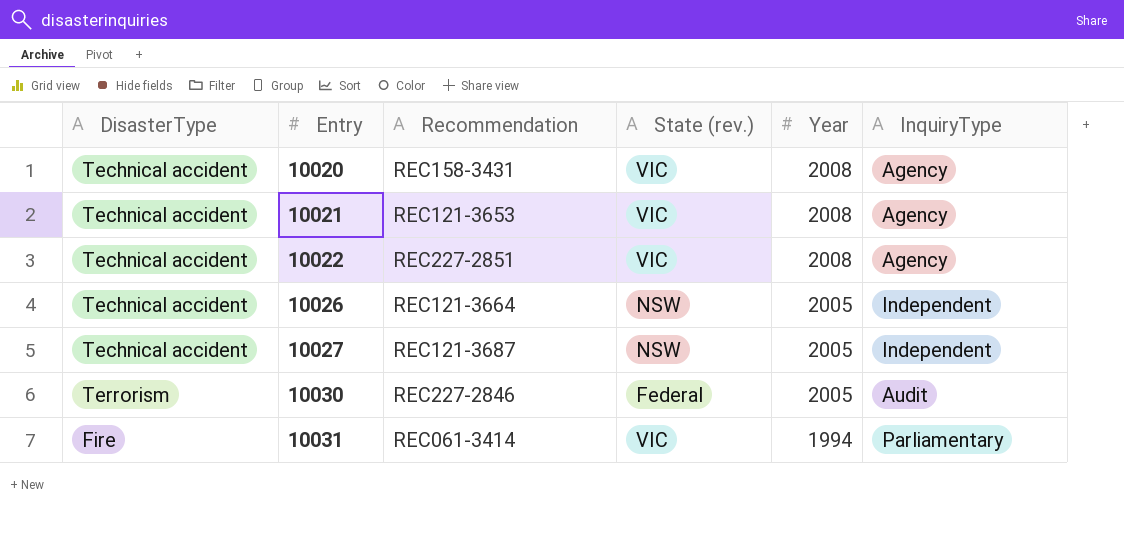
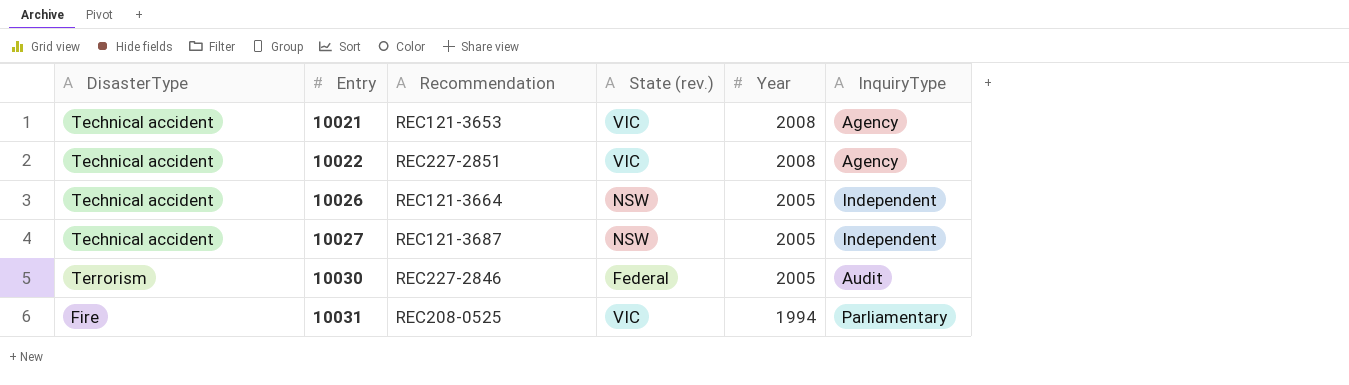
row 10020: Technical accident | REC158-3431 | VIC | 2008 | Agency -> none
10031 | Recommendation: REC061-3414 -> REC208-0525

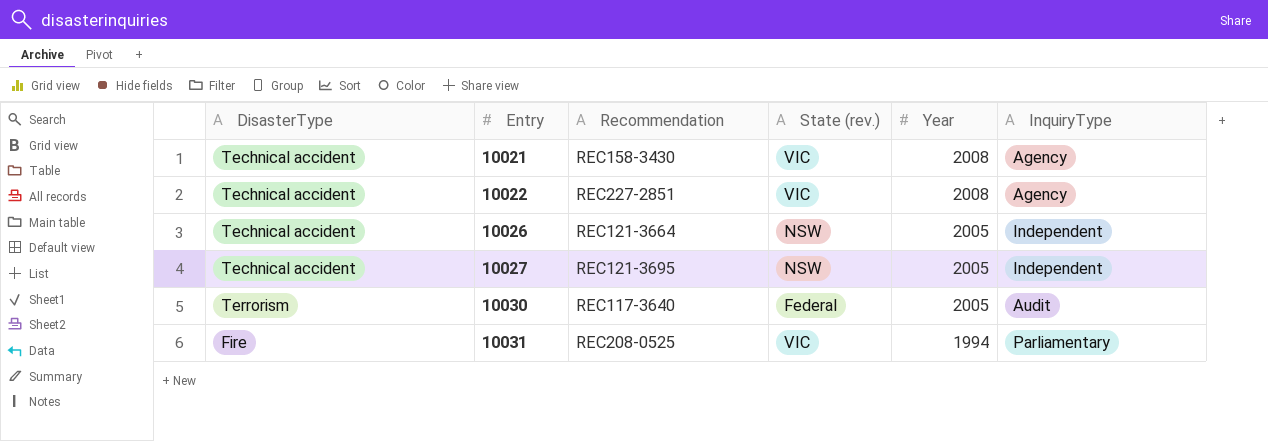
10021 | Recommendation: REC121-3653 -> REC158-3430
10027 | Recommendation: REC121-3687 -> REC121-3695
10030 | Recommendation: REC227-2846 -> REC117-3640

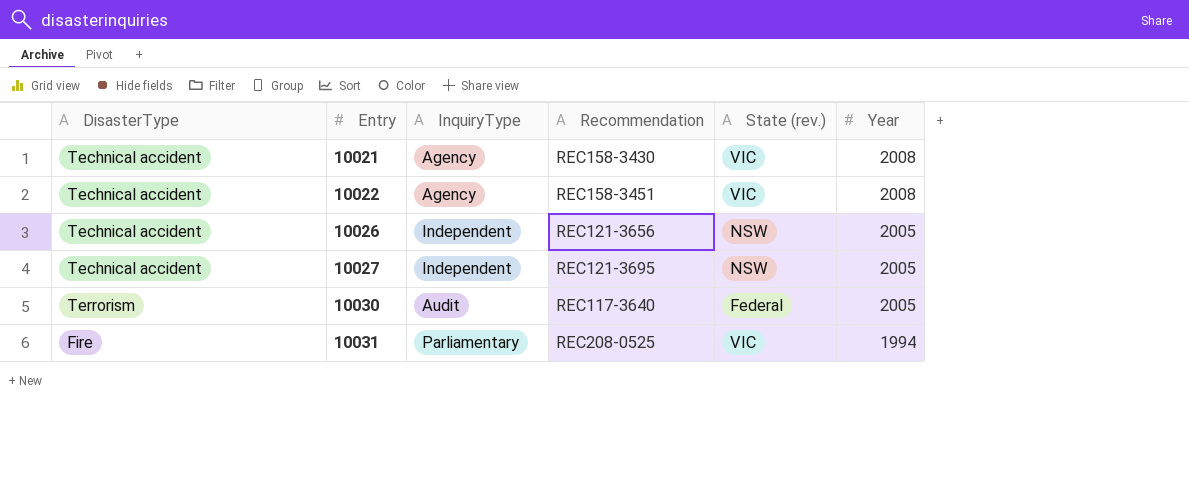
column InquiryType | position: 6 -> 3
10022 | Recommendation: REC227-2851 -> REC158-3451
10026 | Recommendation: REC121-3664 -> REC121-3656

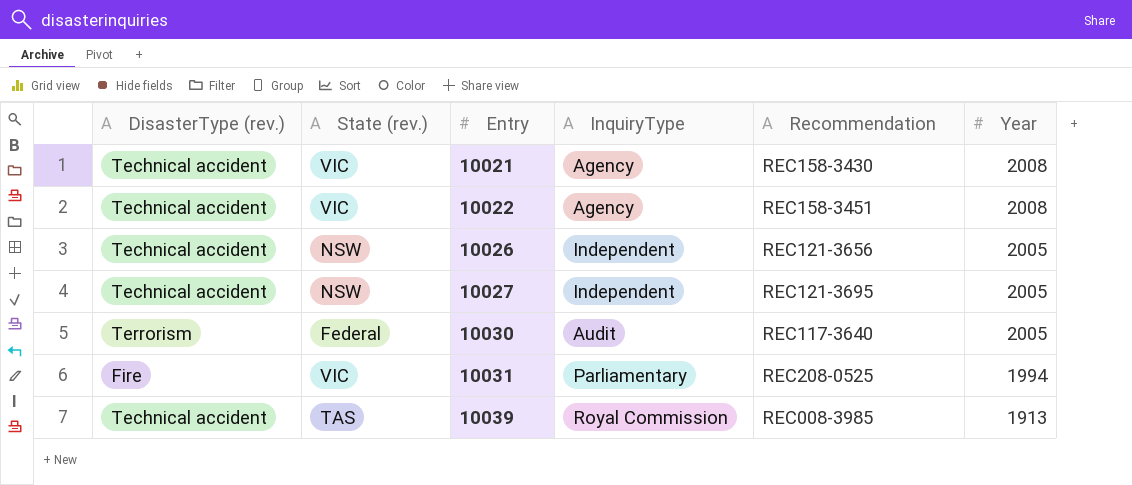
column name: DisasterType -> DisasterType (rev.)
column State (rev.) | position: 5 -> 2
row 10039: none -> Technical accident | TAS | Royal Commission | REC008-3985 | 1913

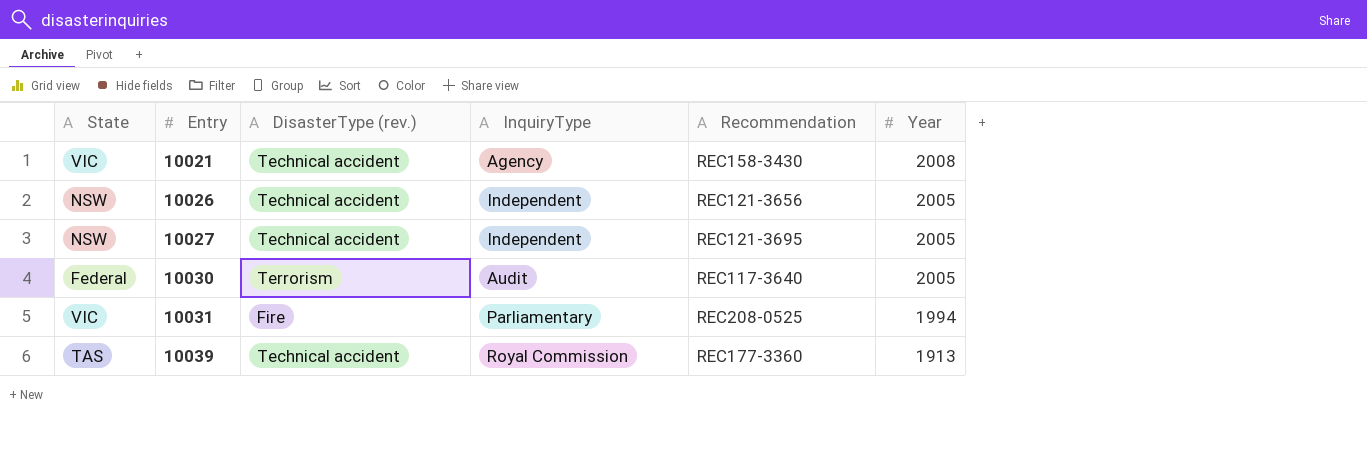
column name: State (rev.) -> State
column DisasterType (rev.) | position: 1 -> 3
row 10022: Technical accident | VIC | Agency | REC158-3451 | 2008 -> none
10039 | Recommendation: REC008-3985 -> REC177-3360

